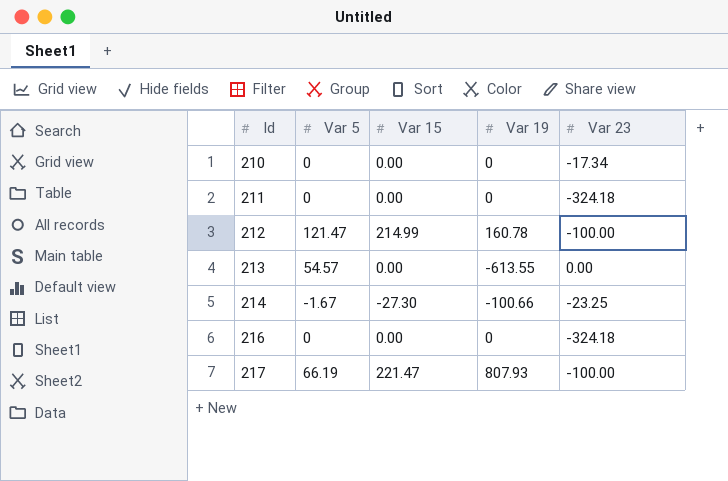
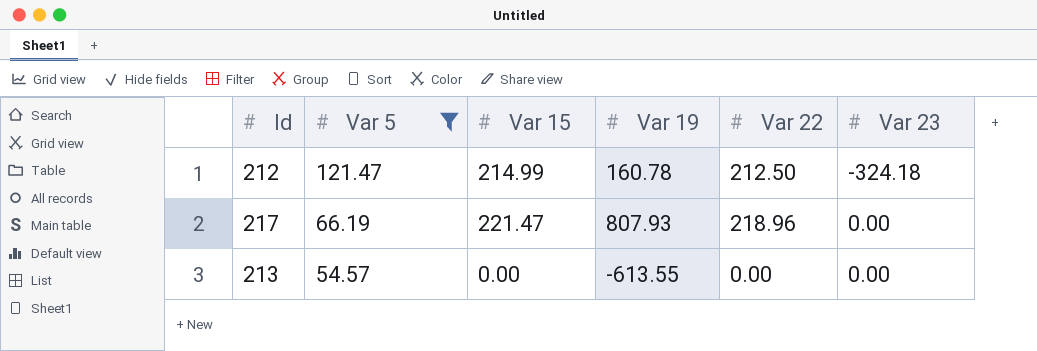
filter: none -> Var 5 >= 54.57
row order: Id ascending -> Var 5 descending
column Var 22 | position: none -> 5
212 | Var 23: -100.00 -> -324.18
217 | Var 23: -100.00 -> 0.00

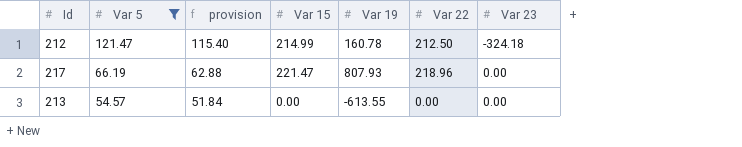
column provision | formula: none -> [Var 5] * 0.95

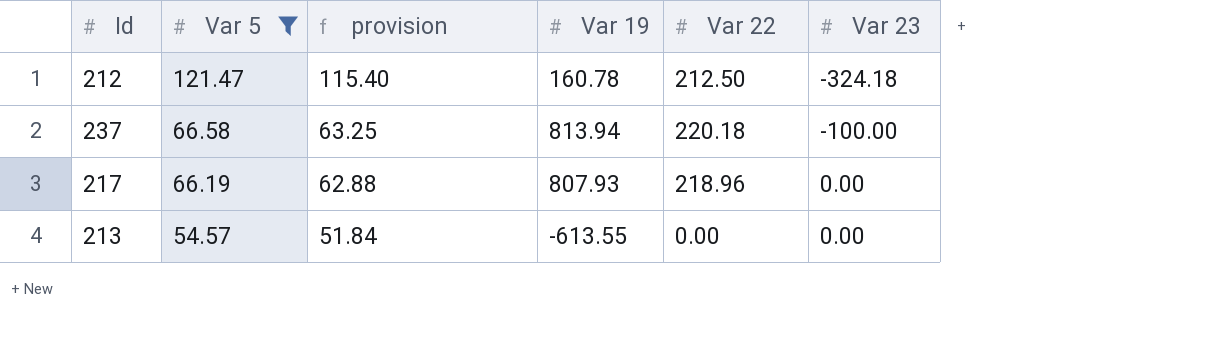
column Var 15 | position: 4 -> none
row 237: none -> 66.58 | 63.25 | 813.94 | 220.18 | -100.00

